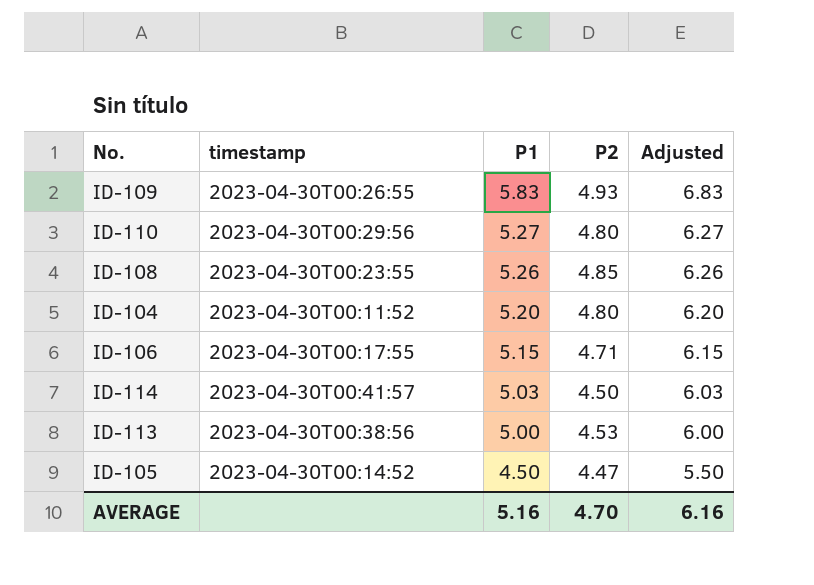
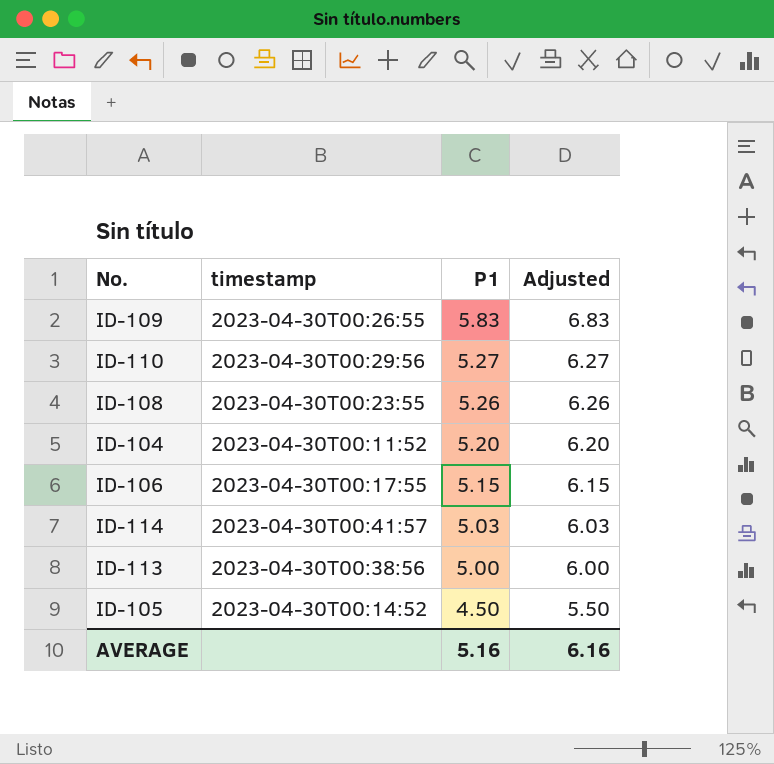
column P2 | position: 4 -> none

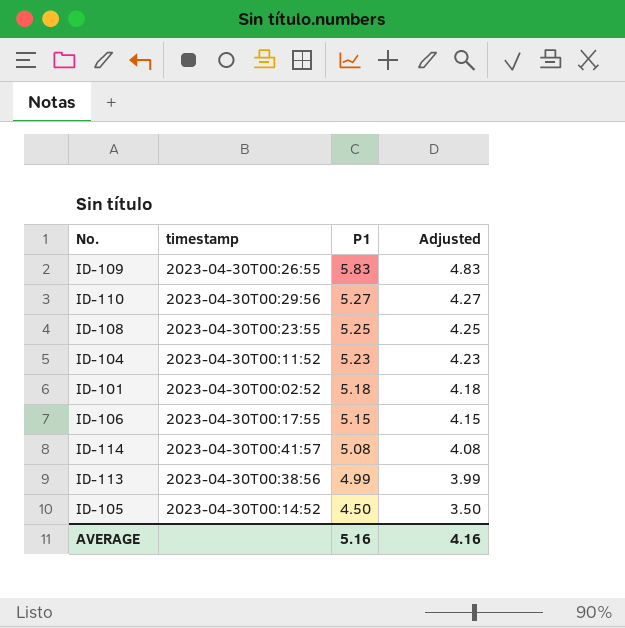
column Adjusted | formula: [P1] + 1 -> [P1] - 1
ID-108 | P1: 5.26 -> 5.25
ID-104 | P1: 5.20 -> 5.23
row ID-101: none -> 2023-04-30T00:02:52 | 5.18 | 4.18
ID-114 | P1: 5.03 -> 5.08
ID-113 | P1: 5.00 -> 4.99
AVERAGE | Adjusted: 6.16 -> 4.16

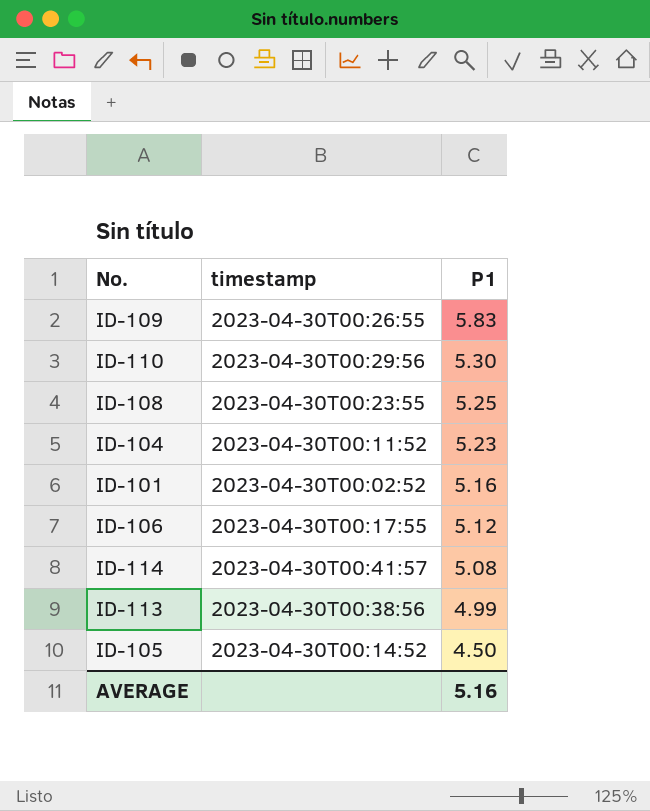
column Adjusted | formula: [P1] - 1 -> none
ID-110 | P1: 5.27 -> 5.30
ID-101 | P1: 5.18 -> 5.16
ID-106 | P1: 5.15 -> 5.12

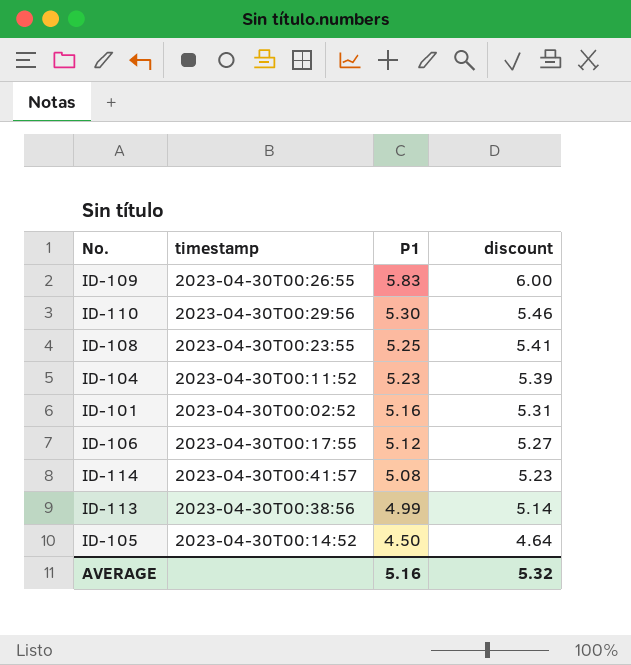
column discount | formula: none -> [P1] * 1.03

